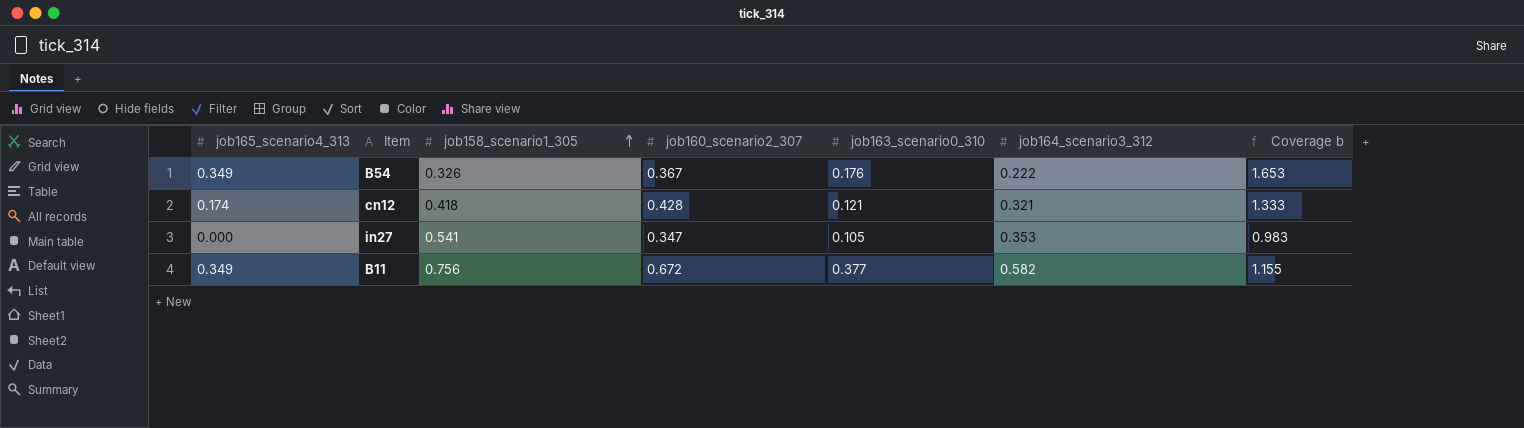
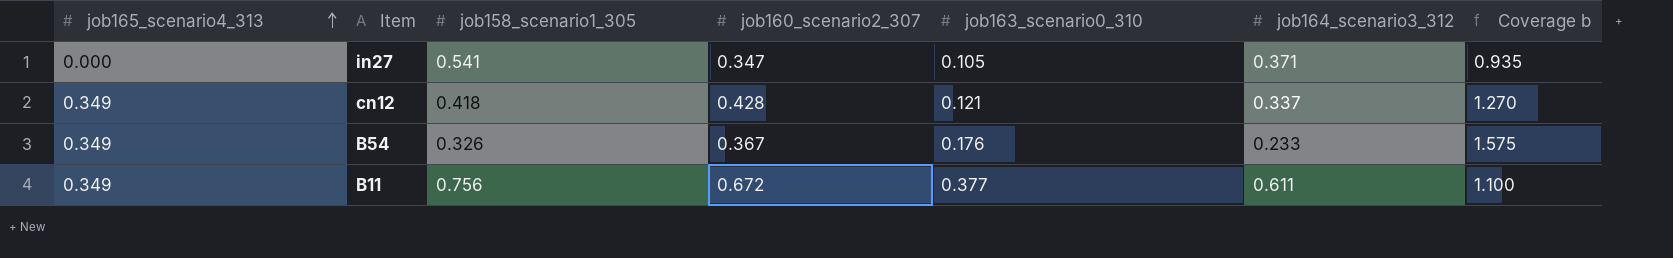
row order: job158_scenario1_305 ascending -> job165_scenario4_313 ascending
in27 | job164_scenario3_312: 0.353 -> 0.371
in27 | Coverage b: 0.983 -> 0.935
cn12 | job165_scenario4_313: 0.174 -> 0.349
cn12 | job164_scenario3_312: 0.321 -> 0.337
cn12 | Coverage b: 1.333 -> 1.270
B54 | job164_scenario3_312: 0.222 -> 0.233
B54 | Coverage b: 1.653 -> 1.575
B11 | job164_scenario3_312: 0.582 -> 0.611
B11 | Coverage b: 1.155 -> 1.100

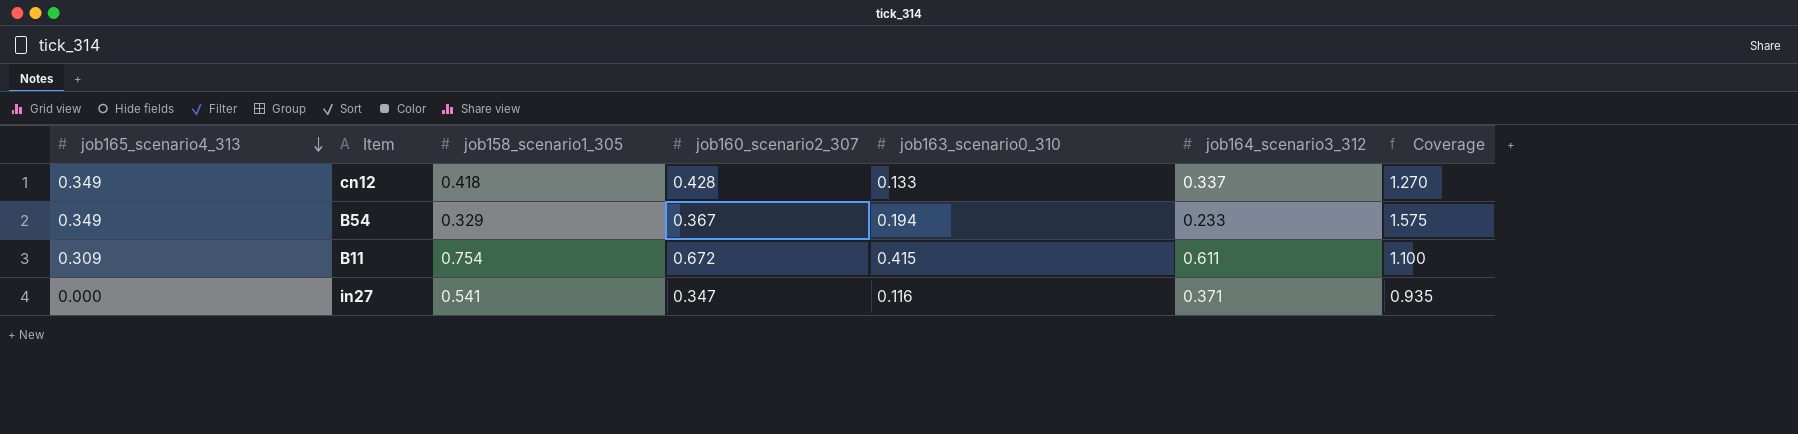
row order: job165_scenario4_313 ascending -> job165_scenario4_313 descending
column name: Coverage b -> Coverage
cn12 | job163_scenario0_310: 0.121 -> 0.133
B54 | job158_scenario1_305: 0.326 -> 0.329
B54 | job163_scenario0_310: 0.176 -> 0.194
B11 | job165_scenario4_313: 0.349 -> 0.309
B11 | job158_scenario1_305: 0.756 -> 0.754
B11 | job163_scenario0_310: 0.377 -> 0.415
in27 | job163_scenario0_310: 0.105 -> 0.116

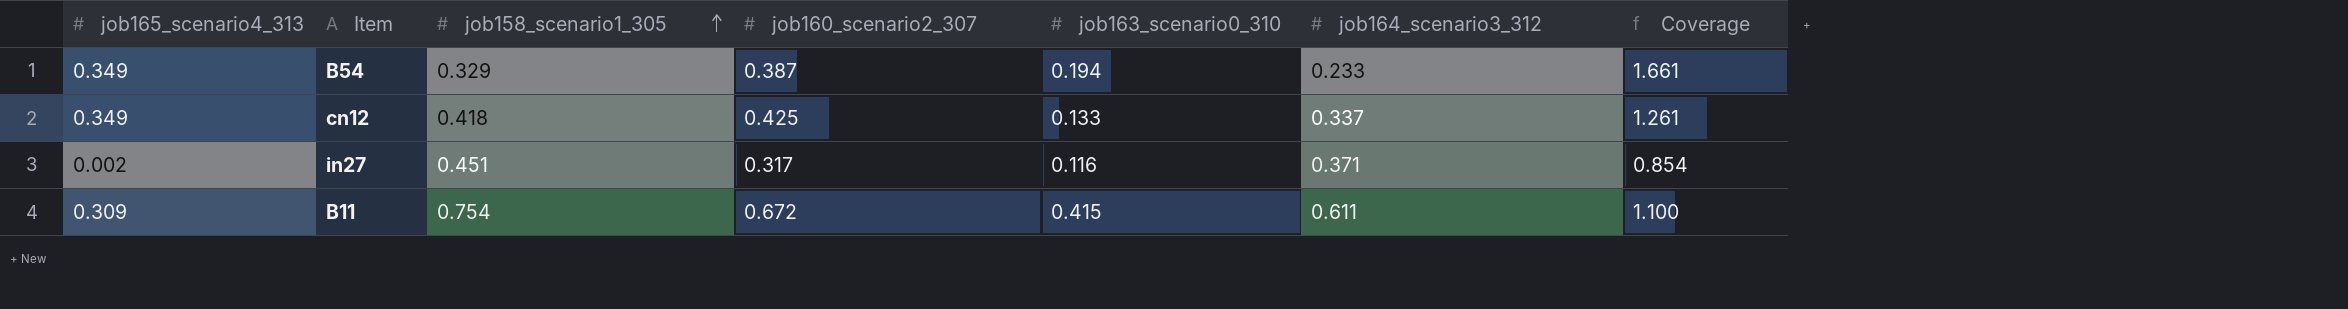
row order: job165_scenario4_313 descending -> job158_scenario1_305 ascending
B54 | job160_scenario2_307: 0.367 -> 0.387
B54 | Coverage: 1.575 -> 1.661
cn12 | job160_scenario2_307: 0.428 -> 0.425
cn12 | Coverage: 1.270 -> 1.261
in27 | job165_scenario4_313: 0.000 -> 0.002
in27 | job158_scenario1_305: 0.541 -> 0.451
in27 | job160_scenario2_307: 0.347 -> 0.317
in27 | Coverage: 0.935 -> 0.854

